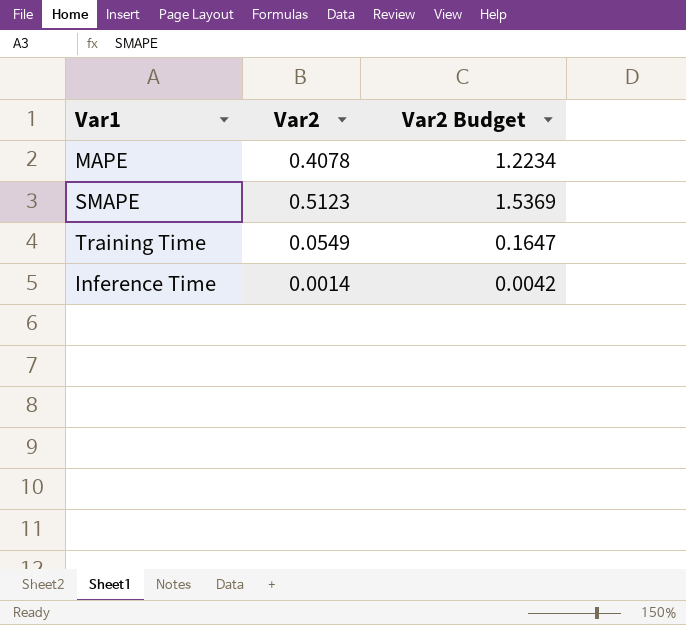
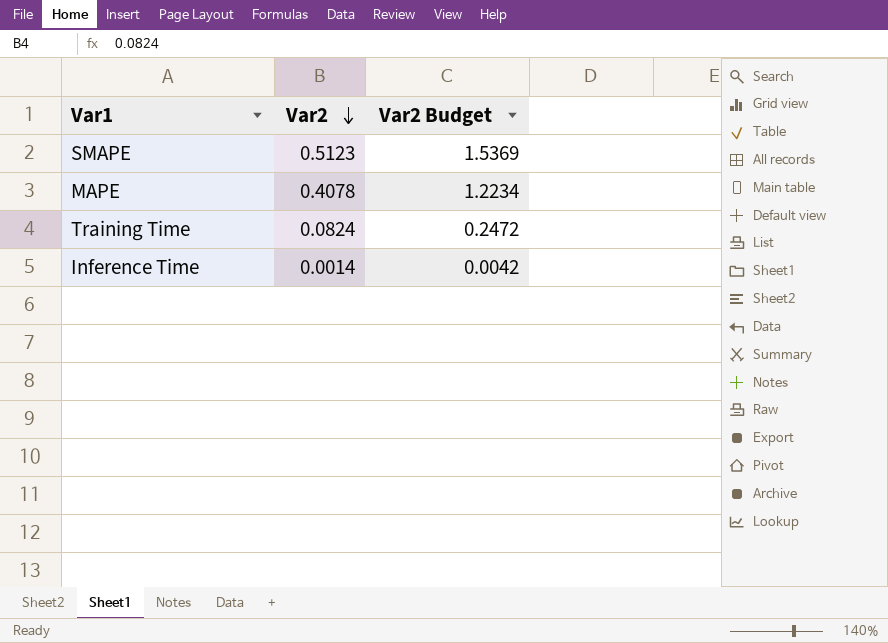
row order: none -> Var2 descending
Training Time | Var2: 0.0549 -> 0.0824
Training Time | Var2 Budget: 0.1647 -> 0.2472

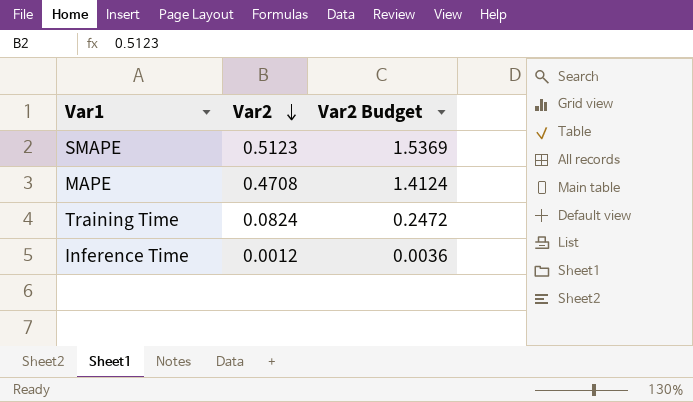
MAPE | Var2: 0.4078 -> 0.4708
MAPE | Var2 Budget: 1.2234 -> 1.4124
Inference Time | Var2: 0.0014 -> 0.0012
Inference Time | Var2 Budget: 0.0042 -> 0.0036

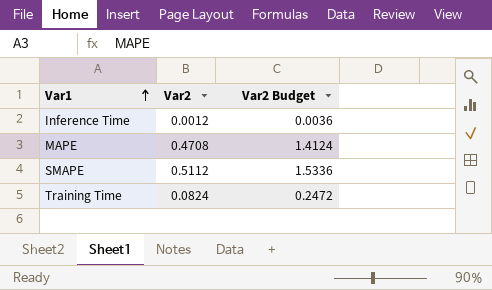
row order: Var2 descending -> Var1 ascending
SMAPE | Var2: 0.5123 -> 0.5112
SMAPE | Var2 Budget: 1.5369 -> 1.5336

